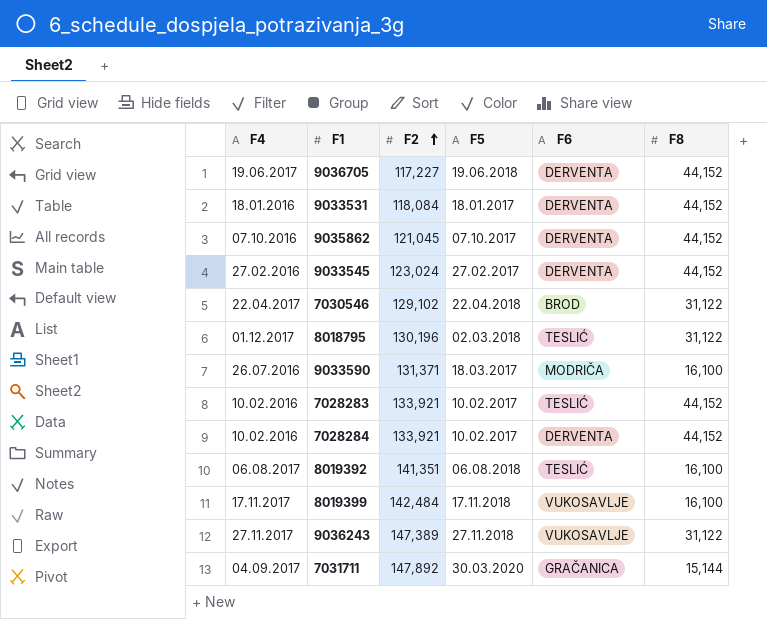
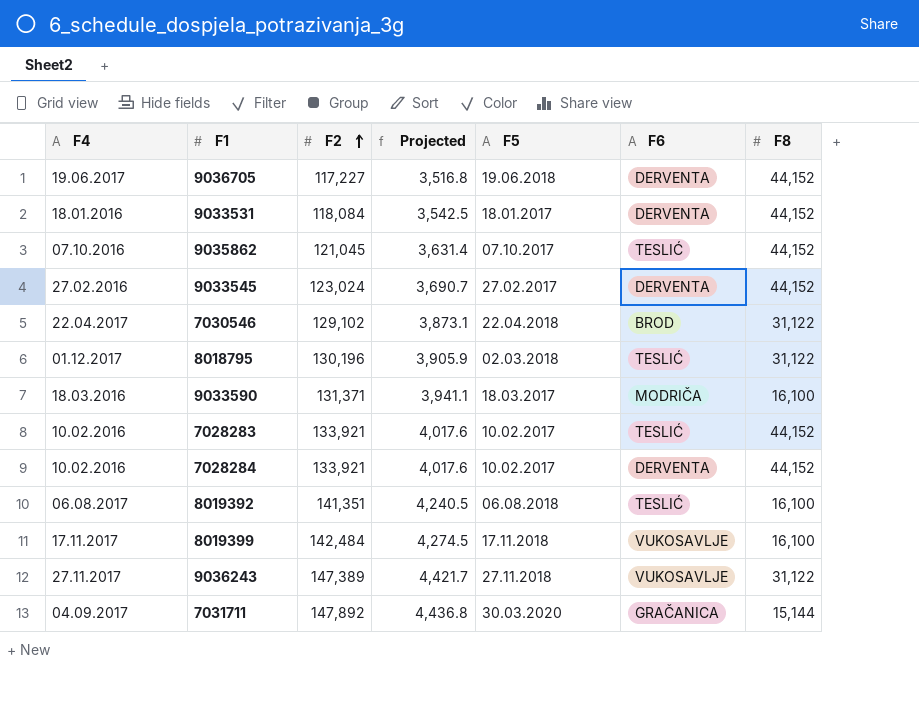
column Projected | formula: none -> [F2] * 0.03
9035862 | F6: DERVENTA -> TESLIĆ
9033590 | F4: 26.07.2016 -> 18.03.2016

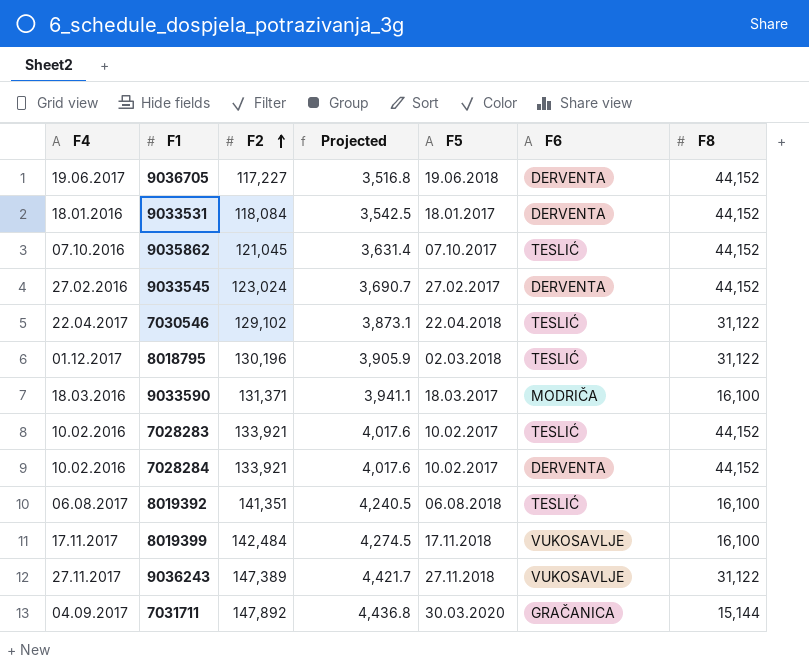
7030546 | F6: BROD -> TESLIĆ

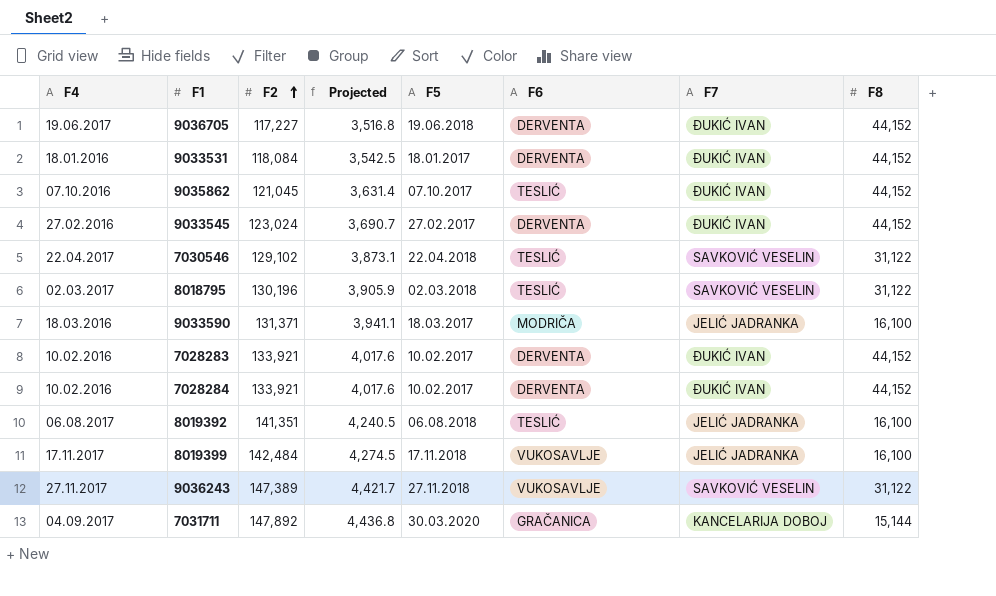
column F7 | position: none -> 7
8018795 | F4: 01.12.2017 -> 02.03.2017
7028283 | F6: TESLIĆ -> DERVENTA

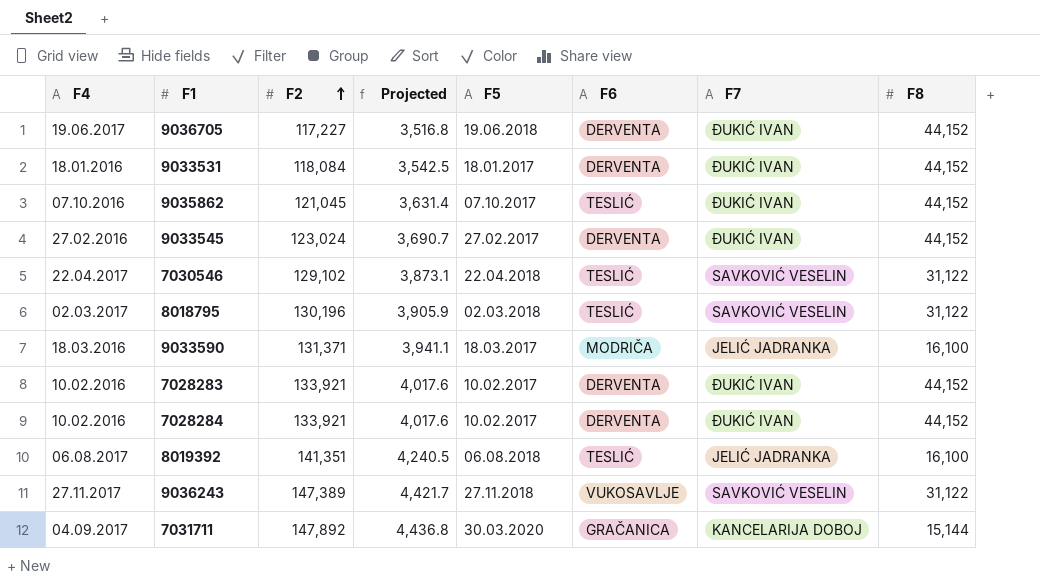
row 8019399: 17.11.2017 | 142,484 | 4,274.5 | 17.11.2018 | VUKOSAVLJE | JELIĆ JADRANKA | 16,100 -> none

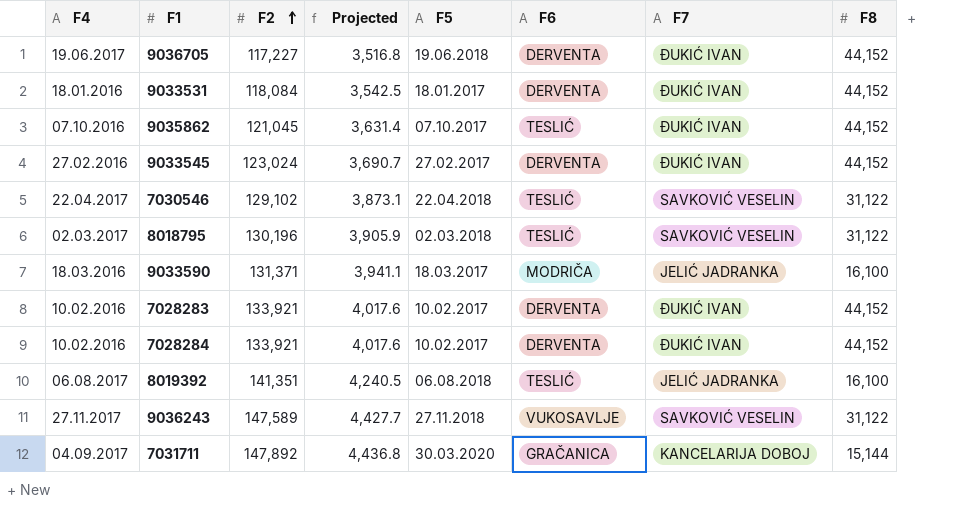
9036243 | F2: 147,389 -> 147,589
9036243 | Projected: 4,421.7 -> 4,427.7

